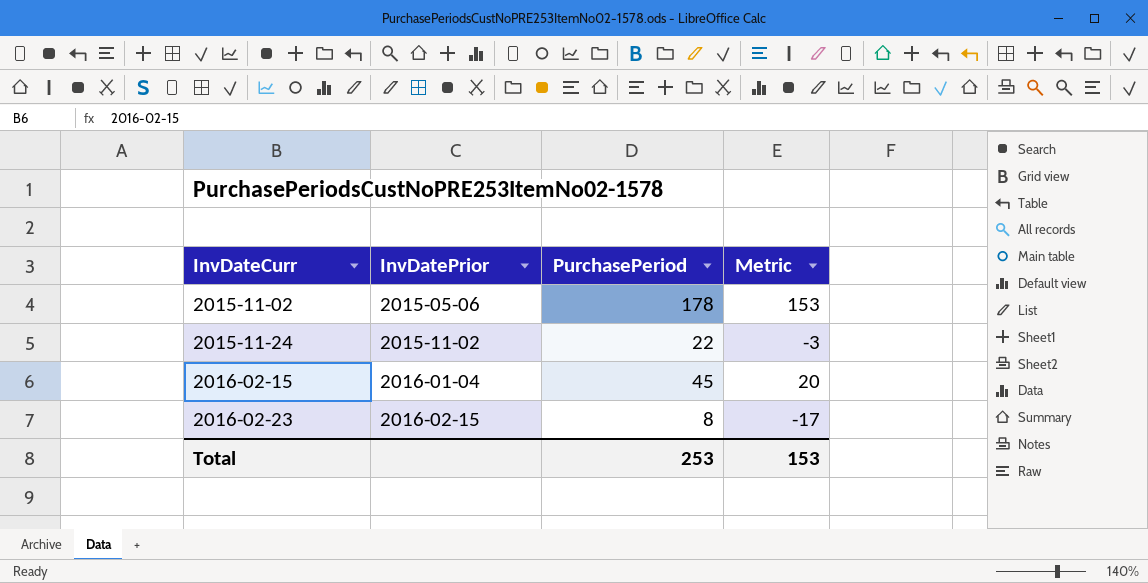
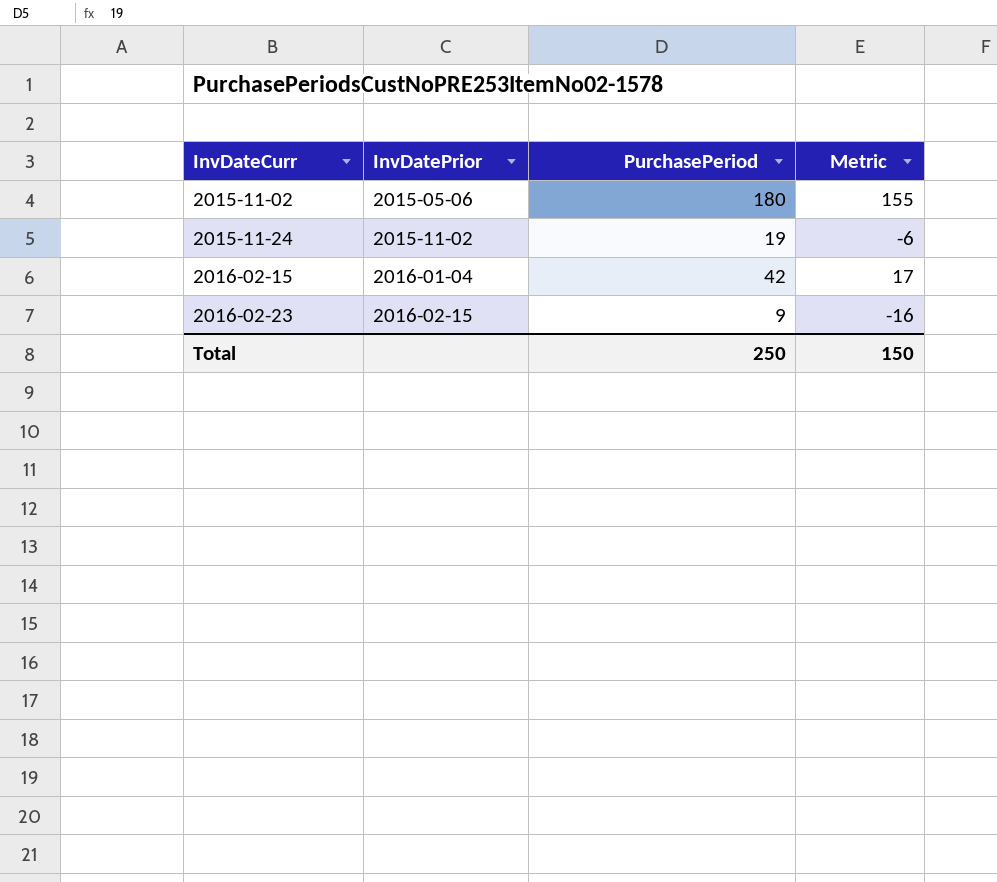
2015-11-02 | PurchasePeriod: 178 -> 180
2015-11-02 | Metric: 153 -> 155
2015-11-24 | PurchasePeriod: 22 -> 19
2015-11-24 | Metric: -3 -> -6
2016-02-15 | PurchasePeriod: 45 -> 42
2016-02-15 | Metric: 20 -> 17
2016-02-23 | PurchasePeriod: 8 -> 9
2016-02-23 | Metric: -17 -> -16
Total | PurchasePeriod: 253 -> 250
Total | Metric: 153 -> 150

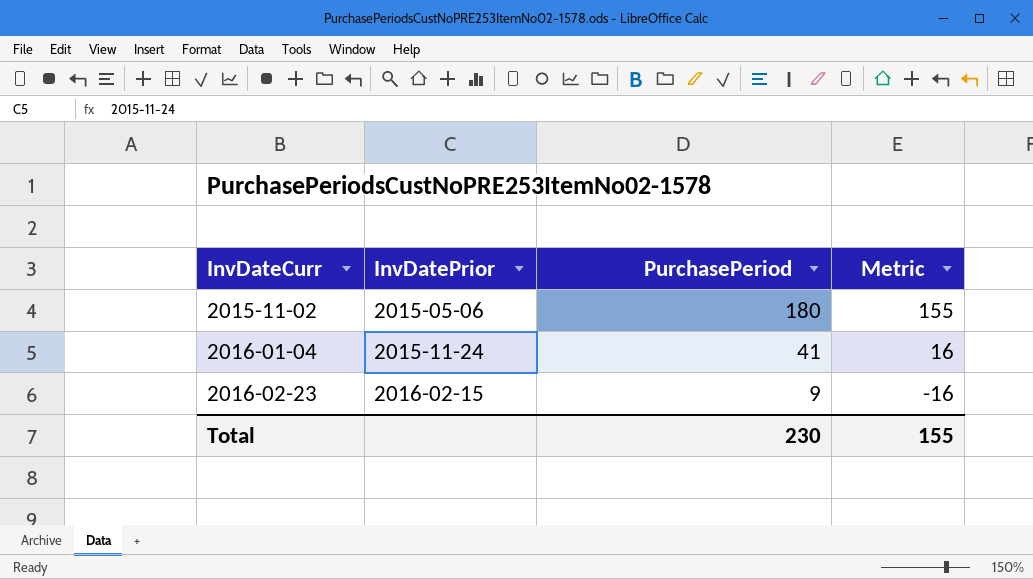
row 2015-11-24: 2015-11-02 | 19 | -6 -> none
row 2016-02-15: 2016-01-04 | 42 | 17 -> none
row 2016-01-04: none -> 2015-11-24 | 41 | 16
Total | PurchasePeriod: 250 -> 230
Total | Metric: 150 -> 155

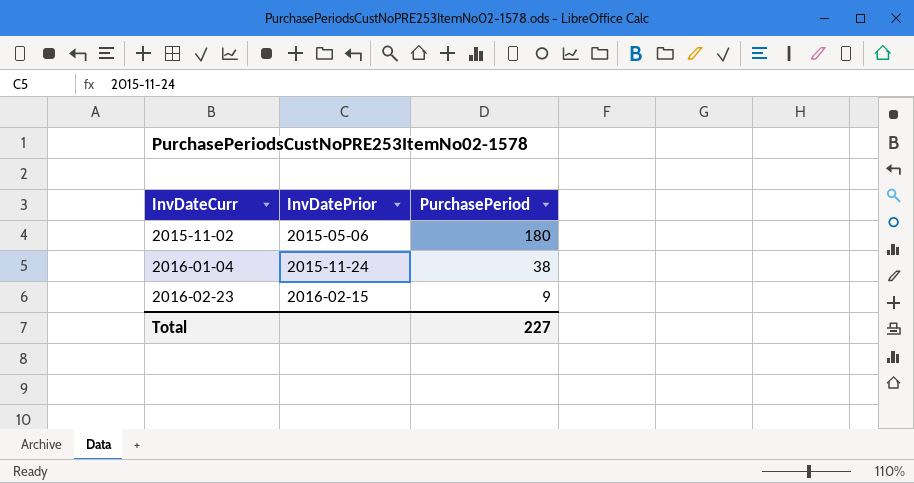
column Metric | formula: [PurchasePeriod] - 25 -> none
2016-01-04 | PurchasePeriod: 41 -> 38
Total | PurchasePeriod: 230 -> 227

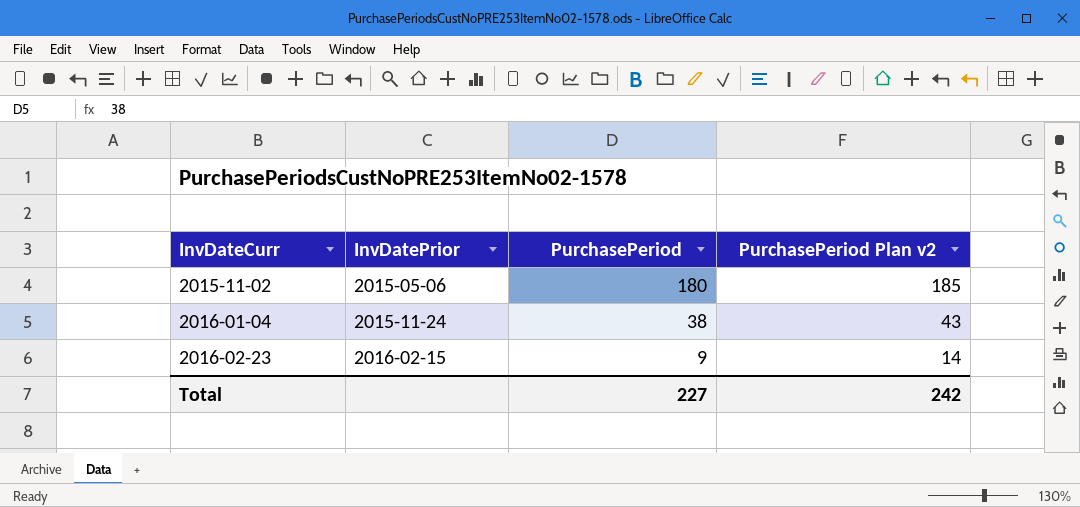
column PurchasePeriod Plan v2 | formula: none -> [PurchasePeriod] + 5

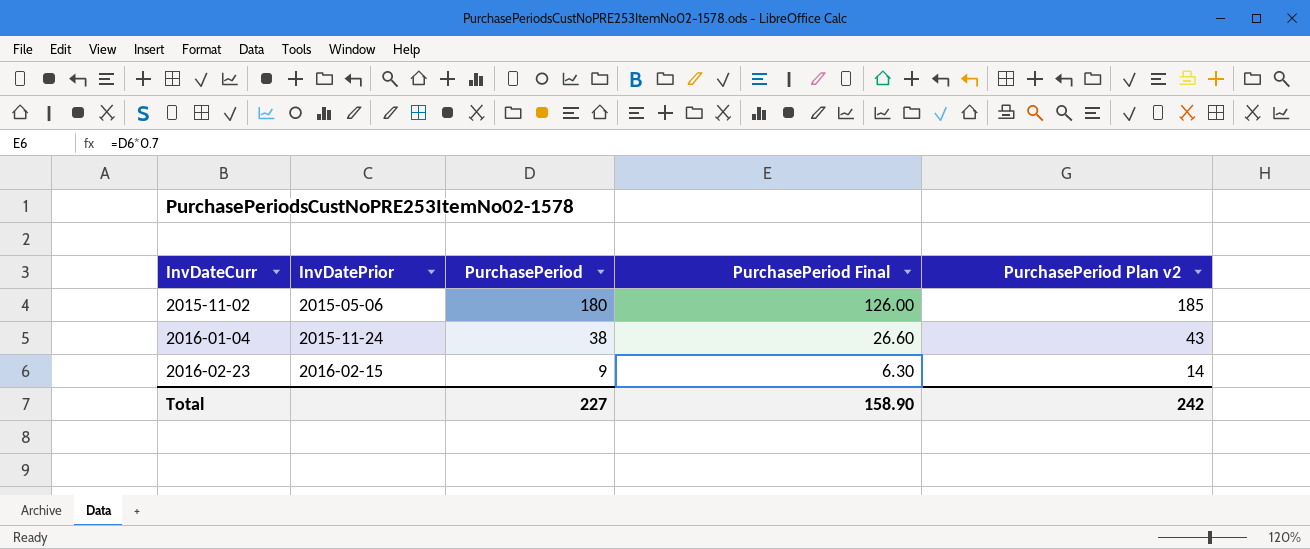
column PurchasePeriod Final | formula: none -> [PurchasePeriod] * 0.7

